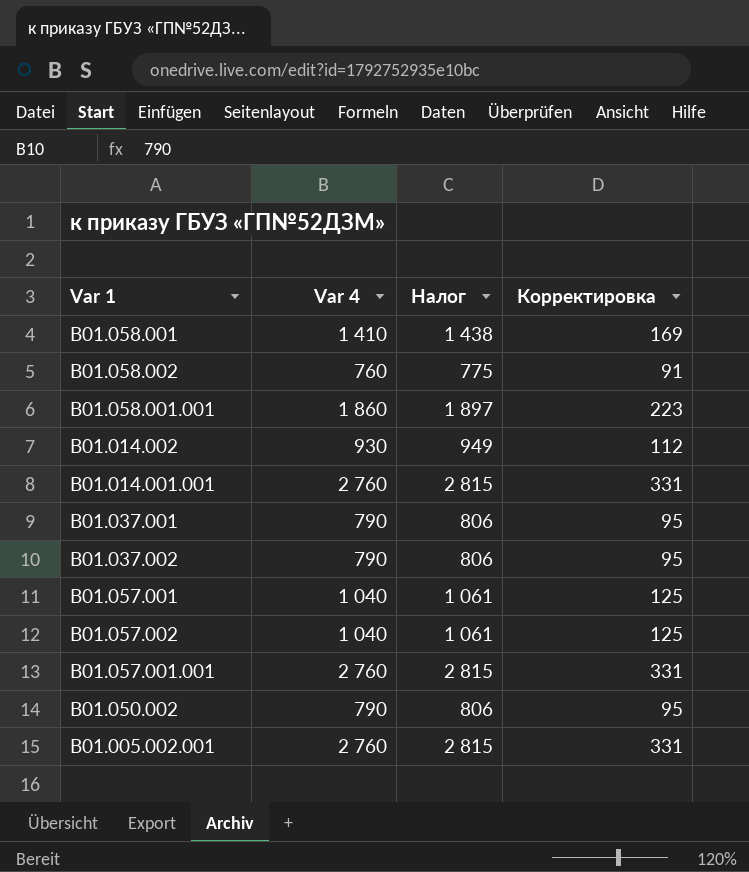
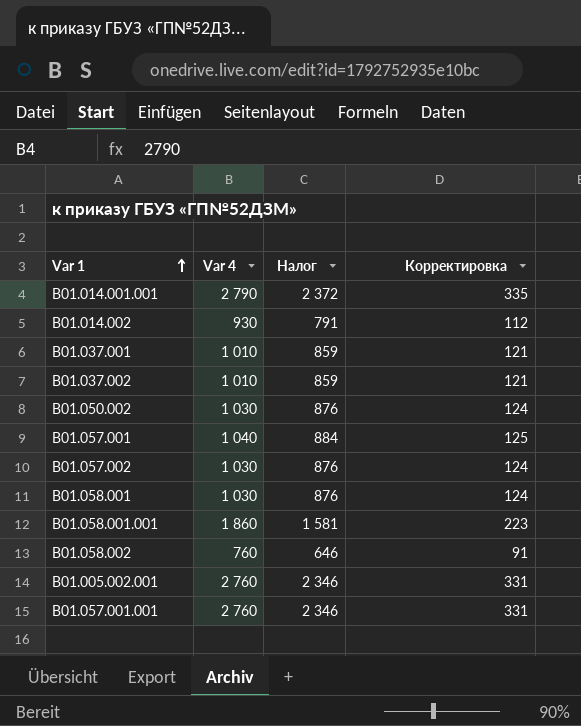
row order: none -> Var 1 ascending
column Налог | formula: [Var 4] * 1,02 -> [Var 4] * 0,85
B01.014.001.001 | Var 4: 2 760 -> 2 790
B01.014.001.001 | Корректировка: 331 -> 335
B01.037.001 | Var 4: 790 -> 1 010
B01.037.001 | Корректировка: 95 -> 121
B01.037.002 | Var 4: 790 -> 1 010
B01.037.002 | Корректировка: 95 -> 121
B01.050.002 | Var 4: 790 -> 1 030
B01.050.002 | Корректировка: 95 -> 124
B01.057.002 | Var 4: 1 040 -> 1 030
B01.057.002 | Корректировка: 125 -> 124
B01.058.001 | Var 4: 1 410 -> 1 030
B01.058.001 | Корректировка: 169 -> 124

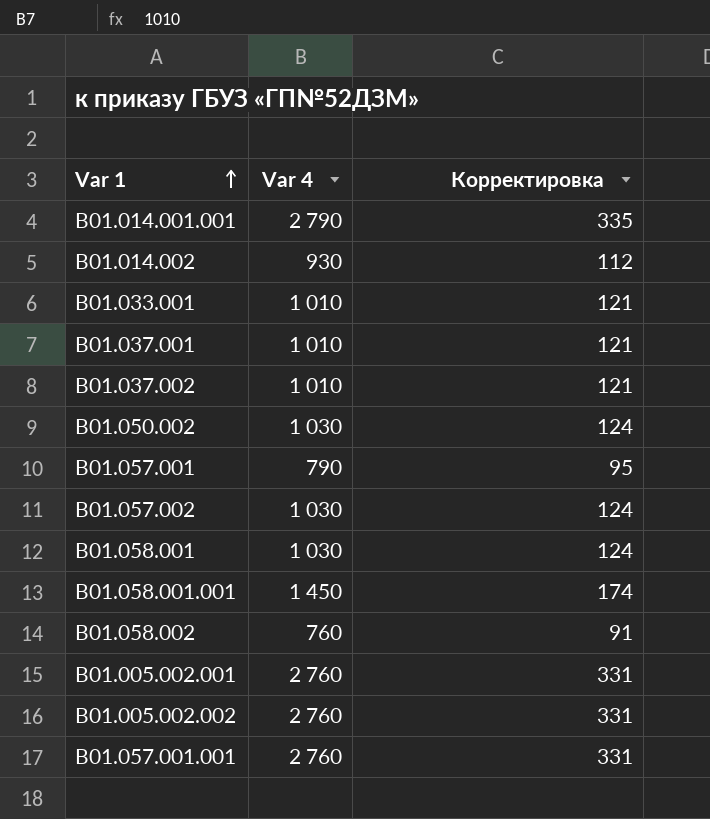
column Налог | formula: [Var 4] * 0,85 -> none
row B01.033.001: none -> 1 010 | 121
B01.057.001 | Var 4: 1 040 -> 790
B01.057.001 | Корректировка: 125 -> 95
B01.058.001.001 | Var 4: 1 860 -> 1 450
B01.058.001.001 | Корректировка: 223 -> 174
row В01.005.002.002: none -> 2 760 | 331

